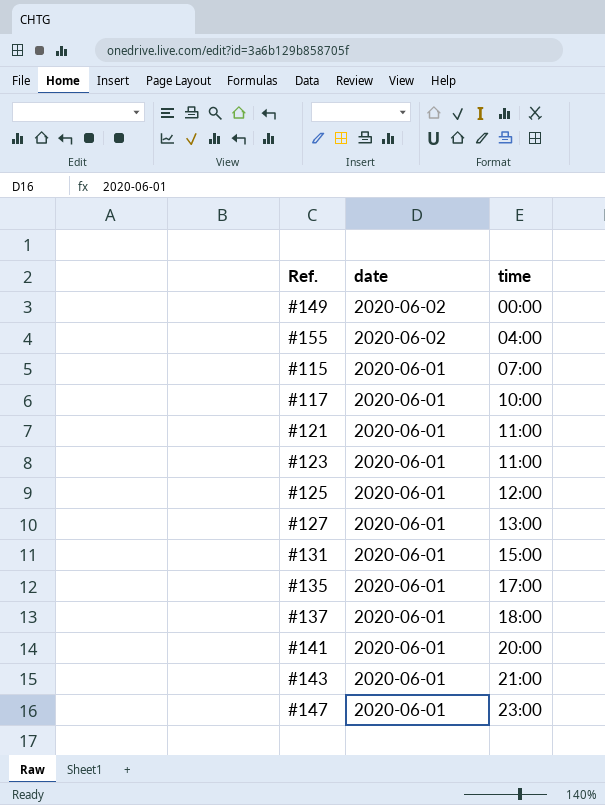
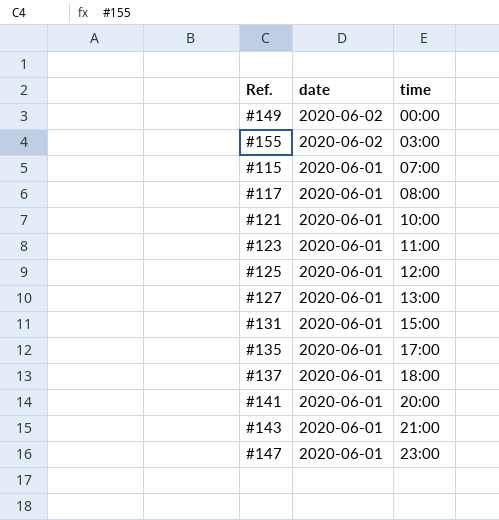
#155 | time: 04:00 -> 03:00
#117 | time: 10:00 -> 08:00
#121 | time: 11:00 -> 10:00

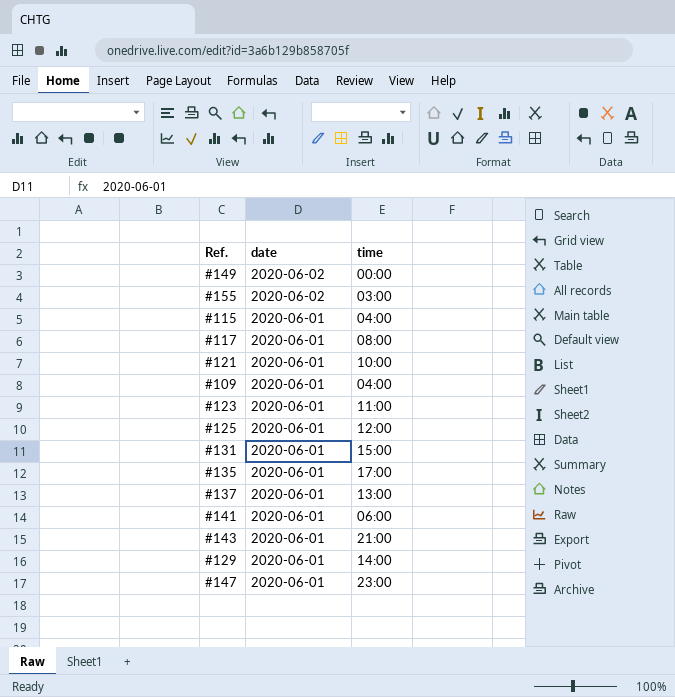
row #127: 2020-06-01 | 13:00 -> none
#115 | time: 07:00 -> 04:00
row #109: none -> 2020-06-01 | 04:00
#137 | time: 18:00 -> 13:00
#141 | time: 20:00 -> 06:00
row #129: none -> 2020-06-01 | 14:00

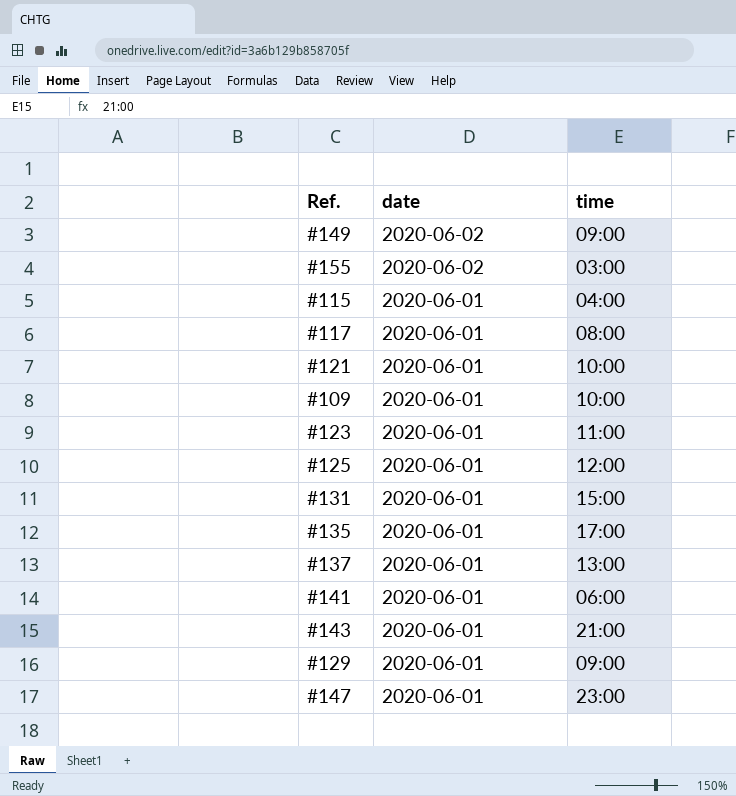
#149 | time: 00:00 -> 09:00
#109 | time: 04:00 -> 10:00
#129 | time: 14:00 -> 09:00

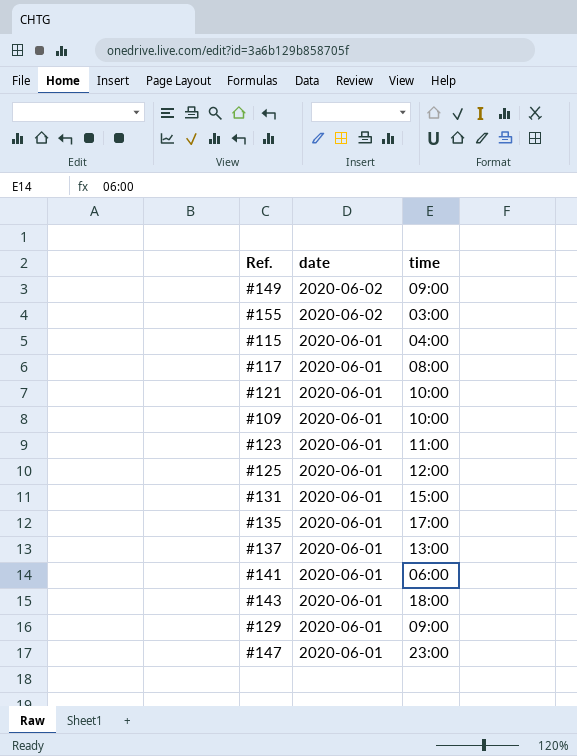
#143 | time: 21:00 -> 18:00

